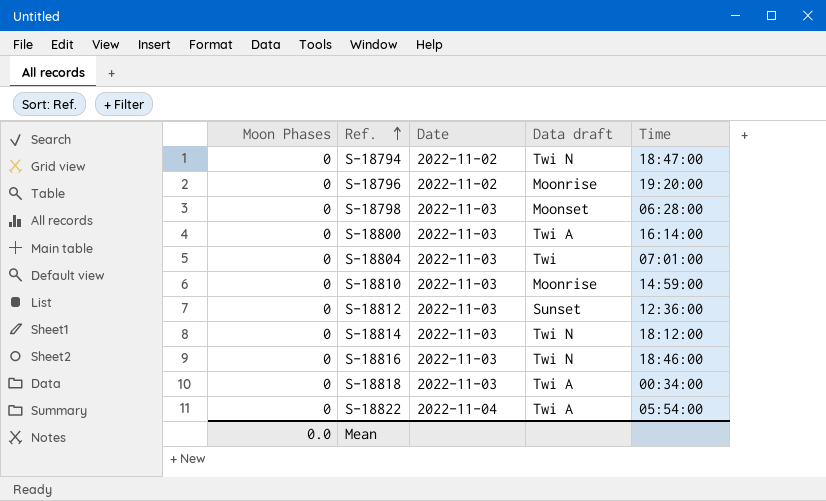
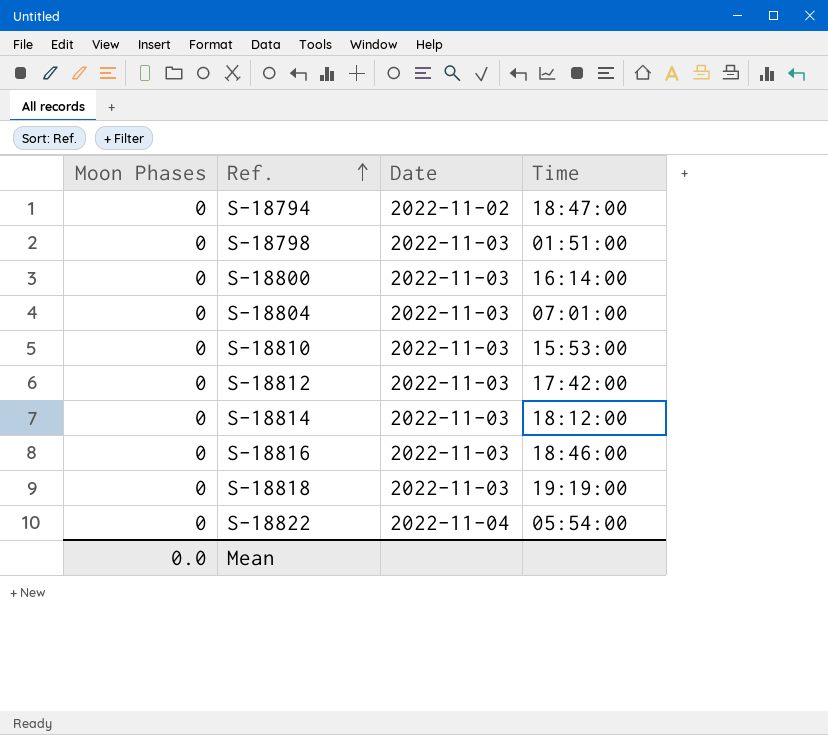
column Data draft | position: 4 -> none
row S-18796: 0 | 2022-11-02 | Moonrise | 19:20:00 -> none
S-18798 | Time: 06:28:00 -> 01:51:00
S-18810 | Time: 14:59:00 -> 15:53:00
S-18812 | Time: 12:36:00 -> 17:42:00
S-18818 | Time: 00:34:00 -> 19:19:00

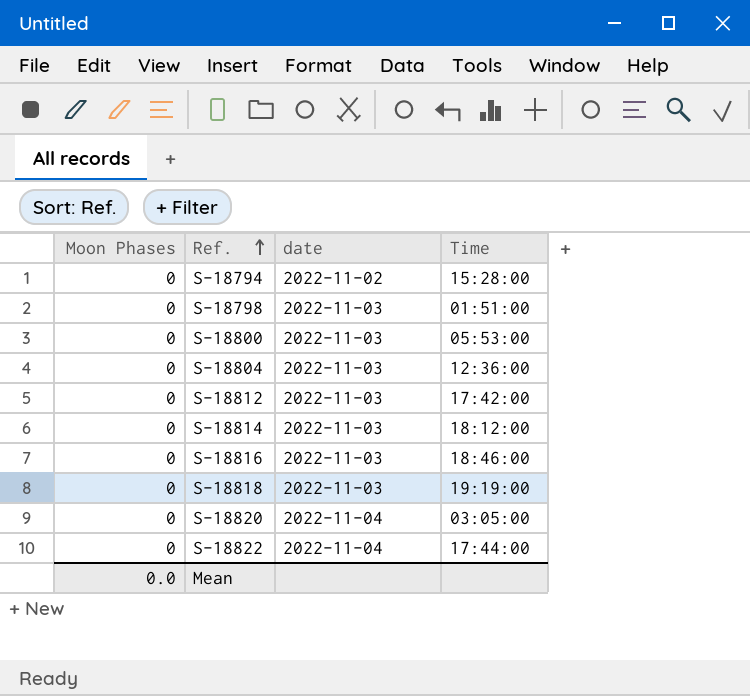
column name: Date -> date
row S-18810: 0 | 2022-11-03 | 15:53:00 -> none
S-18794 | Time: 18:47:00 -> 15:28:00
S-18800 | Time: 16:14:00 -> 05:53:00
S-18804 | Time: 07:01:00 -> 12:36:00
row S-18820: none -> 0 | 2022-11-04 | 03:05:00
S-18822 | Time: 05:54:00 -> 17:44:00

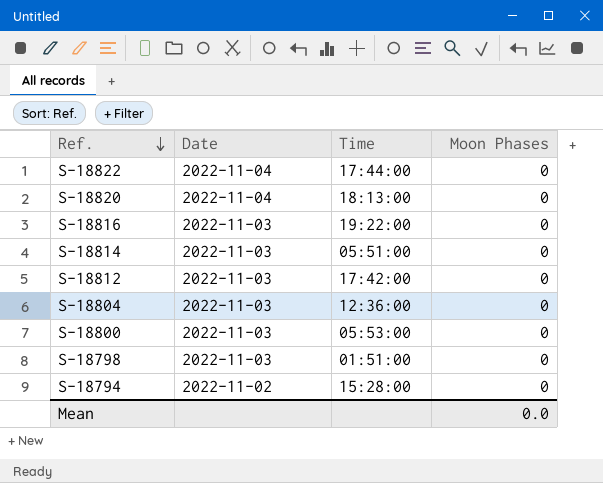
row order: Ref. ascending -> Ref. descending
column name: date -> Date
column Moon Phases | position: 1 -> 4
row S-18818: 0 | 2022-11-03 | 19:19:00 -> none
S-18820 | Time: 03:05:00 -> 18:13:00
S-18816 | Time: 18:46:00 -> 19:22:00
S-18814 | Time: 18:12:00 -> 05:51:00

